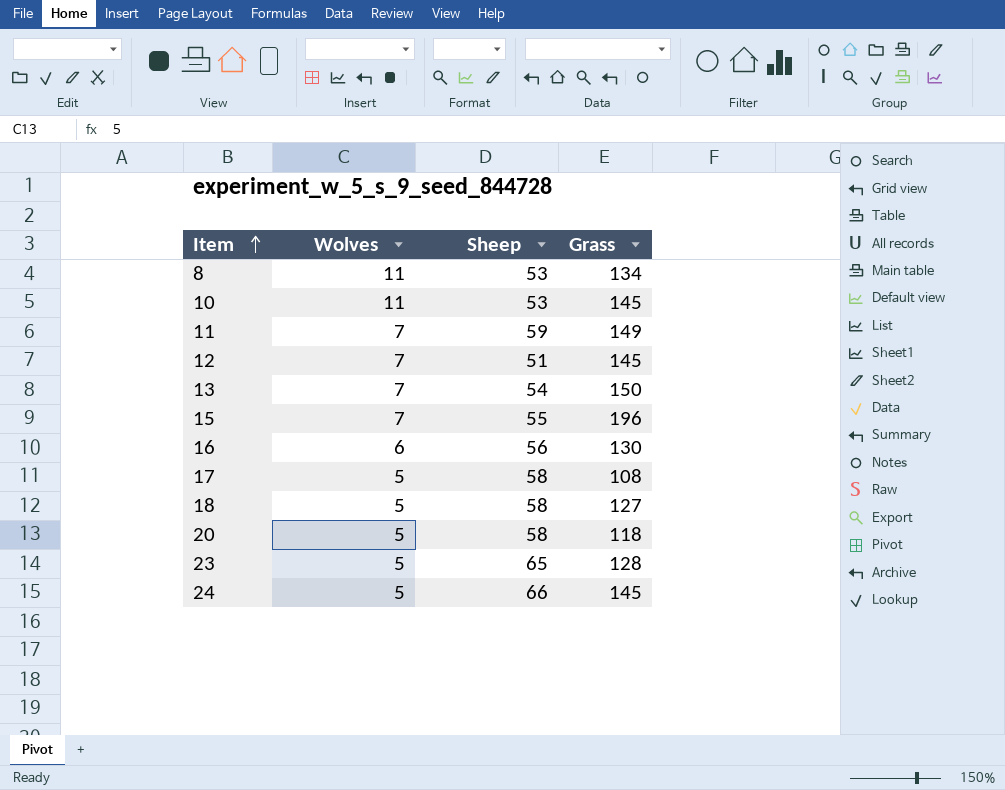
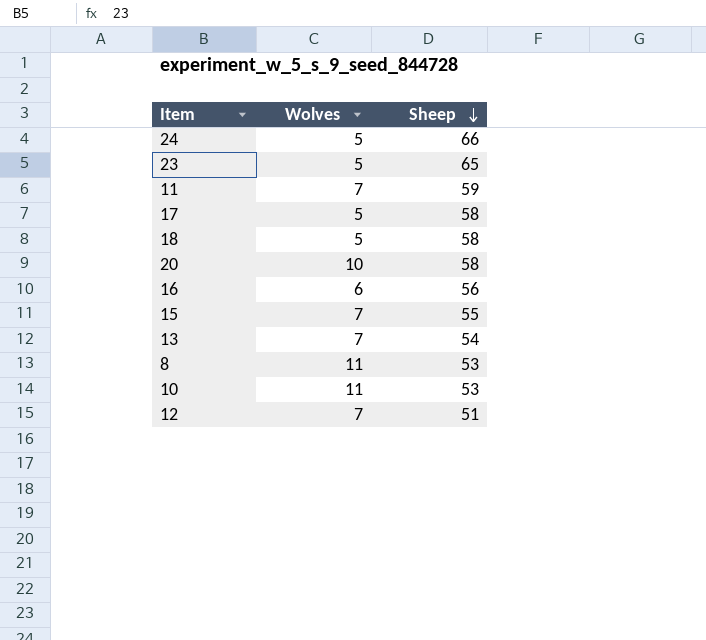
row order: Item ascending -> Sheep descending
column Grass | position: 4 -> none
20 | Wolves: 5 -> 10

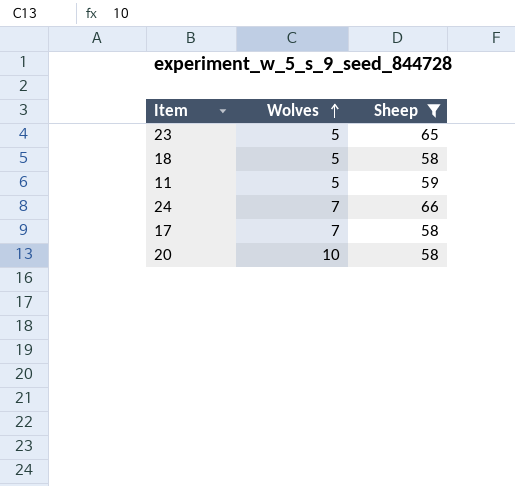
filter: none -> Sheep >= 58
row order: Sheep descending -> Wolves ascending
11 | Wolves: 7 -> 5
24 | Wolves: 5 -> 7
17 | Wolves: 5 -> 7

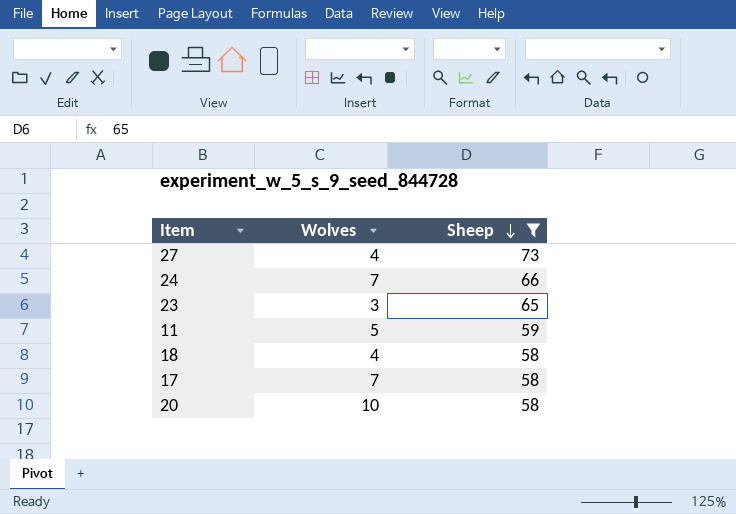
row order: Wolves ascending -> Sheep descending
row 27: none -> 4 | 73
23 | Wolves: 5 -> 3
18 | Wolves: 5 -> 4

